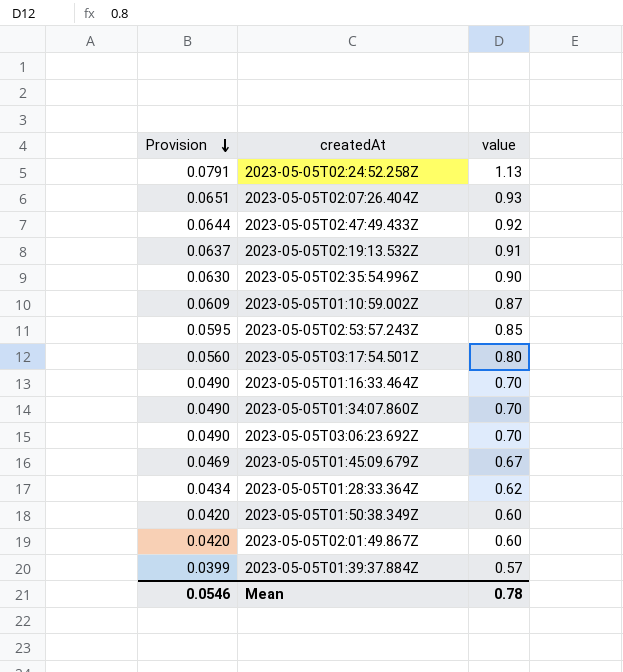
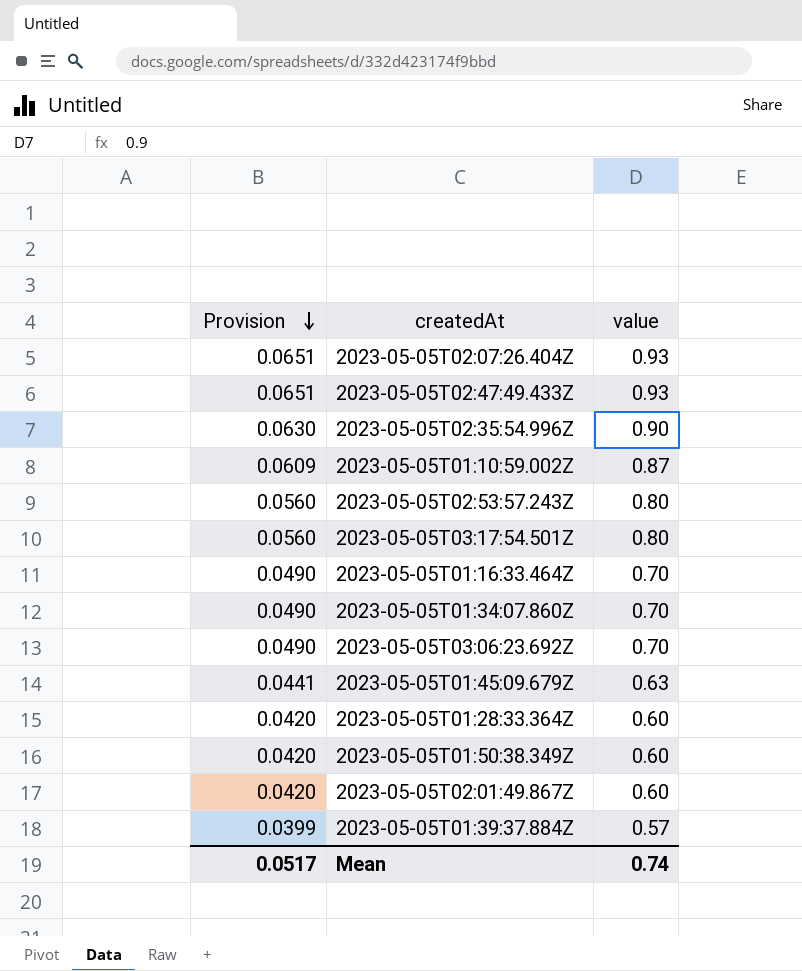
row 2023-05-05T02:24:52.258Z: 0.0791 | 1.13 -> none
row 2023-05-05T02:19:13.532Z: 0.0637 | 0.91 -> none
2023-05-05T02:47:49.433Z | Provision: 0.0644 -> 0.0651
2023-05-05T02:47:49.433Z | value: 0.92 -> 0.93
2023-05-05T02:53:57.243Z | Provision: 0.0595 -> 0.0560
2023-05-05T02:53:57.243Z | value: 0.85 -> 0.80
2023-05-05T01:45:09.679Z | Provision: 0.0469 -> 0.0441
2023-05-05T01:45:09.679Z | value: 0.67 -> 0.63
2023-05-05T01:28:33.364Z | Provision: 0.0434 -> 0.0420
2023-05-05T01:28:33.364Z | value: 0.62 -> 0.60
Mean | Provision: 0.0546 -> 0.0517
Mean | value: 0.78 -> 0.74

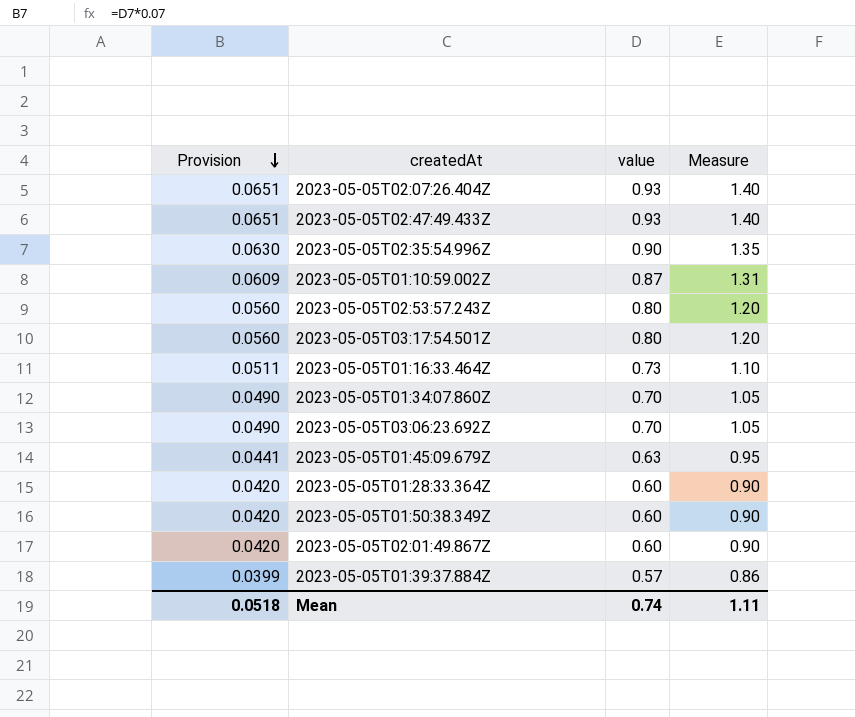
column Measure | formula: none -> [value] * 1.5
2023-05-05T01:16:33.464Z | Provision: 0.0490 -> 0.0511
2023-05-05T01:16:33.464Z | value: 0.70 -> 0.73
Mean | Provision: 0.0517 -> 0.0518

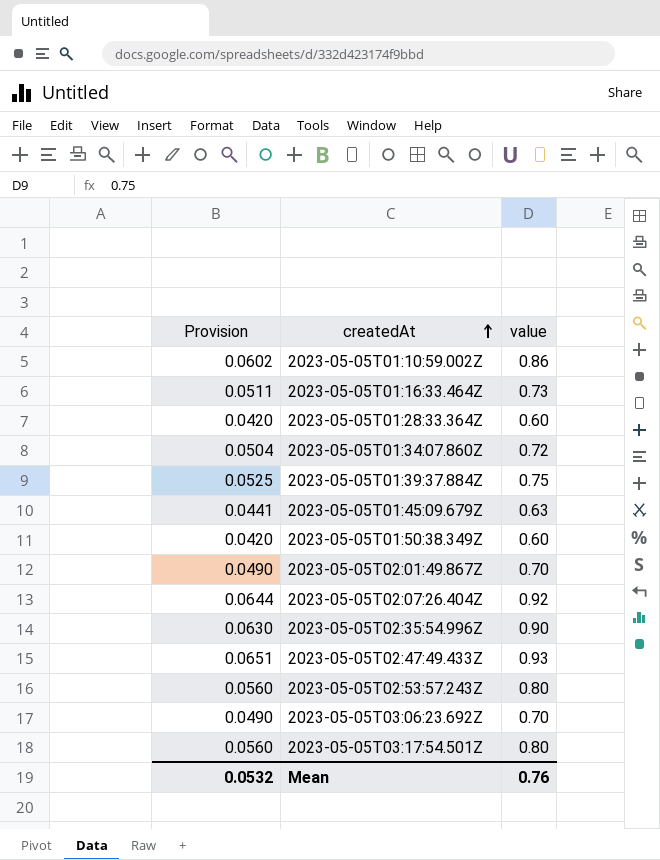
row order: Provision descending -> createdAt ascending
column Measure | formula: [value] * 1.5 -> none
2023-05-05T01:10:59.002Z | Provision: 0.0609 -> 0.0602
2023-05-05T01:10:59.002Z | value: 0.87 -> 0.86
2023-05-05T01:34:07.860Z | Provision: 0.0490 -> 0.0504
2023-05-05T01:34:07.860Z | value: 0.70 -> 0.72
2023-05-05T01:39:37.884Z | Provision: 0.0399 -> 0.0525
2023-05-05T01:39:37.884Z | value: 0.57 -> 0.75
2023-05-05T02:01:49.867Z | Provision: 0.0420 -> 0.0490
2023-05-05T02:01:49.867Z | value: 0.60 -> 0.70
2023-05-05T02:07:26.404Z | Provision: 0.0651 -> 0.0644
2023-05-05T02:07:26.404Z | value: 0.93 -> 0.92
Mean | Provision: 0.0518 -> 0.0532
Mean | value: 0.74 -> 0.76

